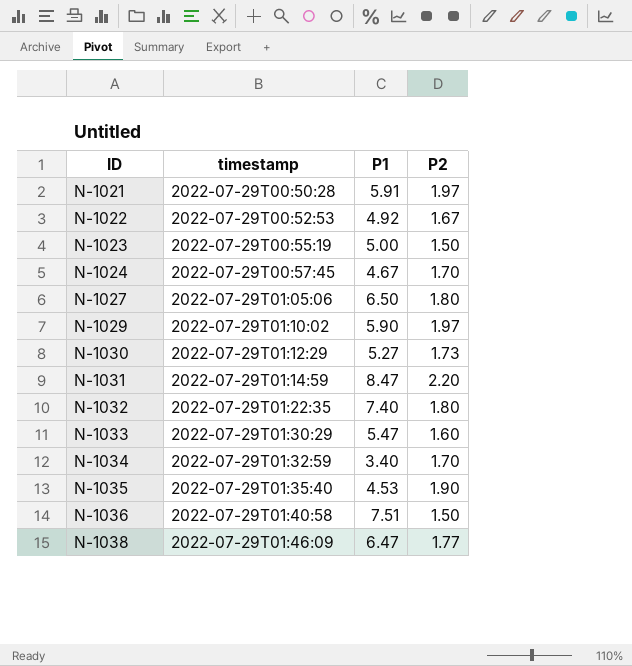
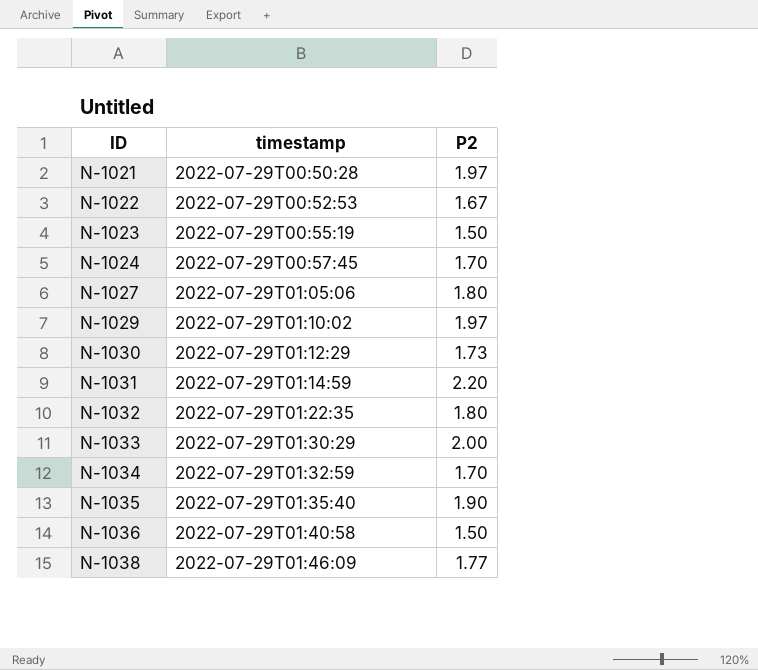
column P1 | position: 3 -> none
N-1033 | P2: 1.60 -> 2.00

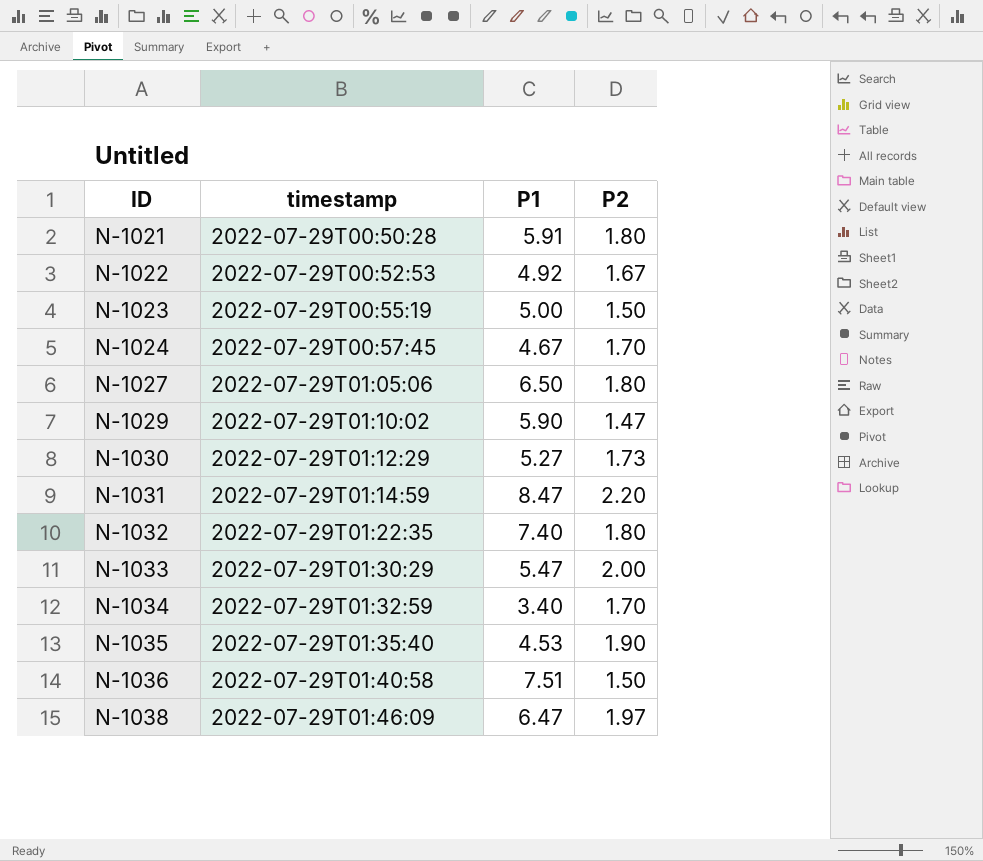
column P1 | position: none -> 3
N-1021 | P2: 1.97 -> 1.80
N-1029 | P2: 1.97 -> 1.47
N-1038 | P2: 1.77 -> 1.97

